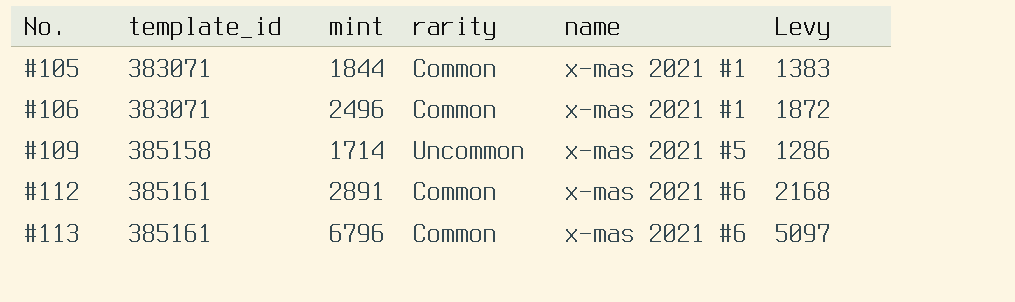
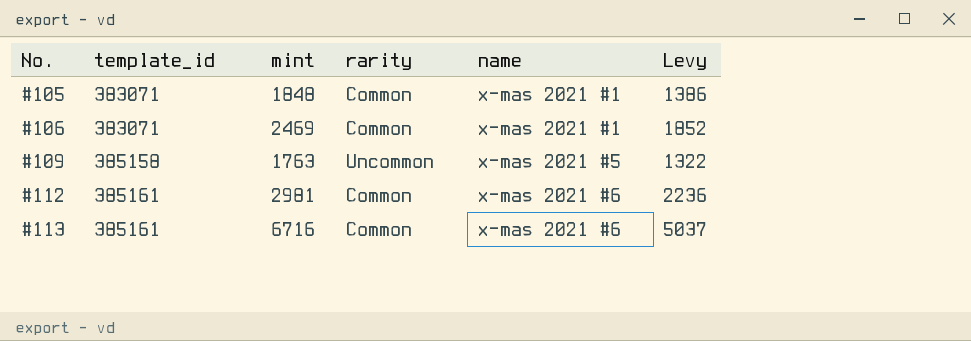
#105 | mint: 1844 -> 1848
#105 | Levy: 1383 -> 1386
#106 | mint: 2496 -> 2469
#106 | Levy: 1872 -> 1852
#109 | mint: 1714 -> 1763
#109 | Levy: 1286 -> 1322
#112 | mint: 2891 -> 2981
#112 | Levy: 2168 -> 2236
#113 | mint: 6796 -> 6716
#113 | Levy: 5097 -> 5037

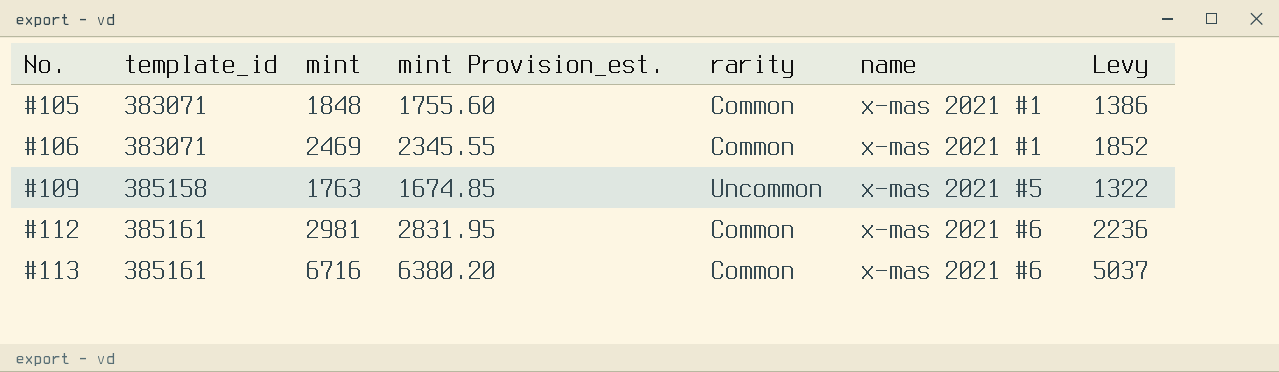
column mint Provision_est. | formula: none -> [mint] * 0.95

